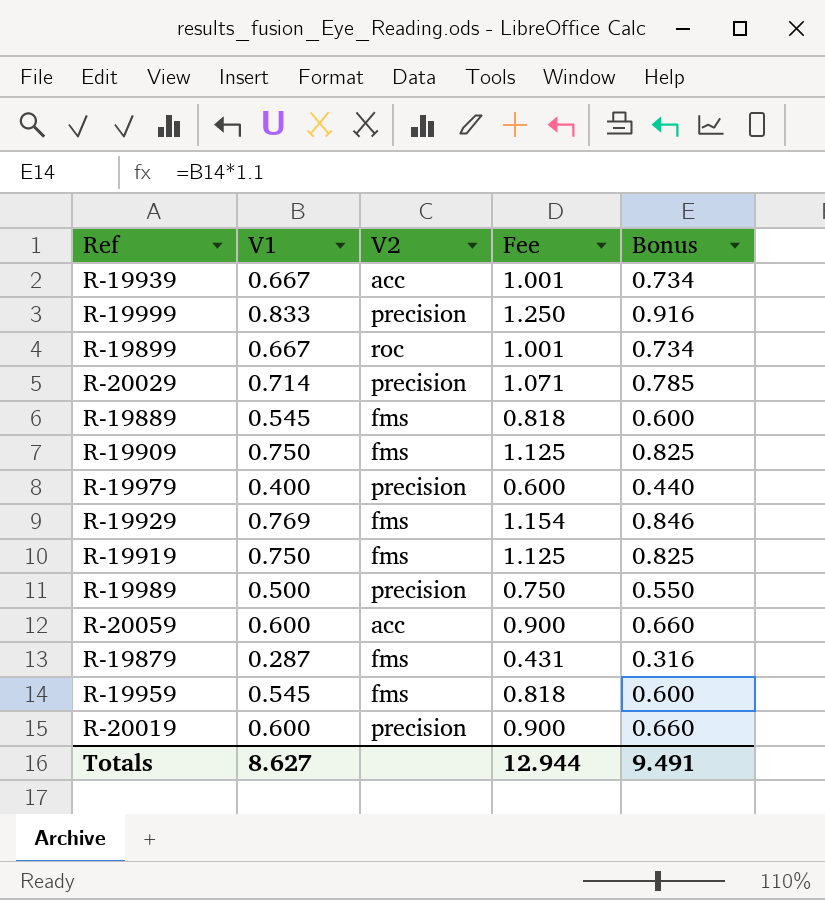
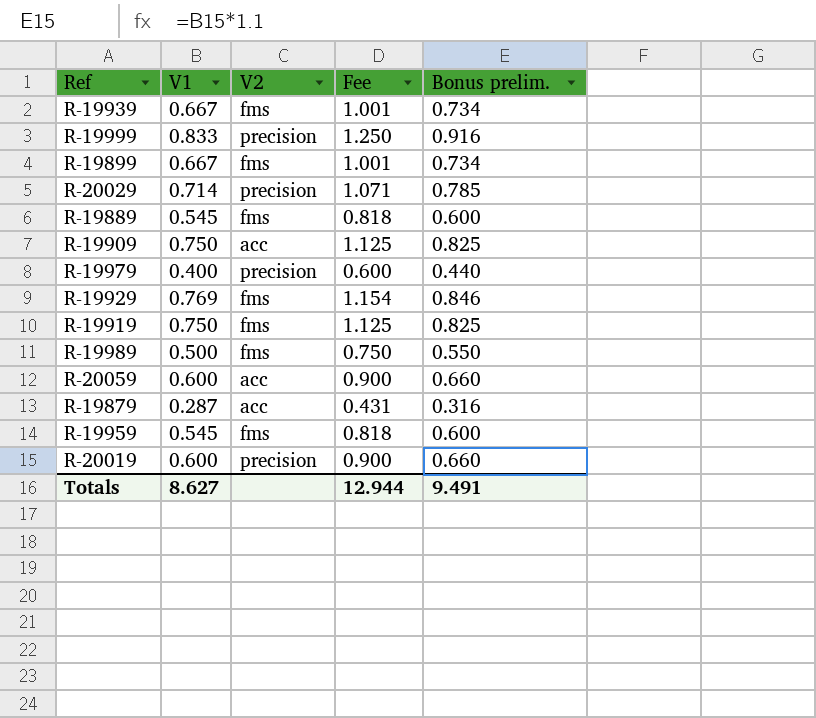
column name: Bonus -> Bonus prelim.
R-19939 | V2: acc -> fms
R-19899 | V2: roc -> fms
R-19909 | V2: fms -> acc
R-19989 | V2: precision -> fms
R-19879 | V2: fms -> acc

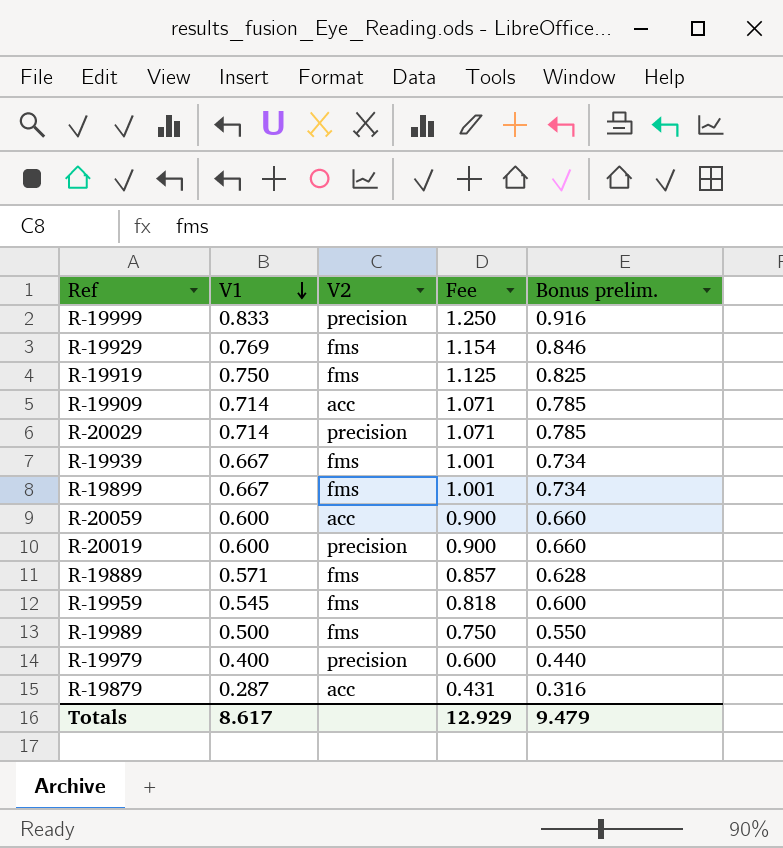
row order: none -> V1 descending
R-19909 | V1: 0.750 -> 0.714
R-19909 | Fee: 1.125 -> 1.071
R-19909 | Bonus prelim.: 0.825 -> 0.785
R-19889 | V1: 0.545 -> 0.571
R-19889 | Fee: 0.818 -> 0.857
R-19889 | Bonus prelim.: 0.600 -> 0.628
Totals | V1: 8.627 -> 8.617
Totals | Fee: 12.944 -> 12.929
Totals | Bonus prelim.: 9.491 -> 9.479

